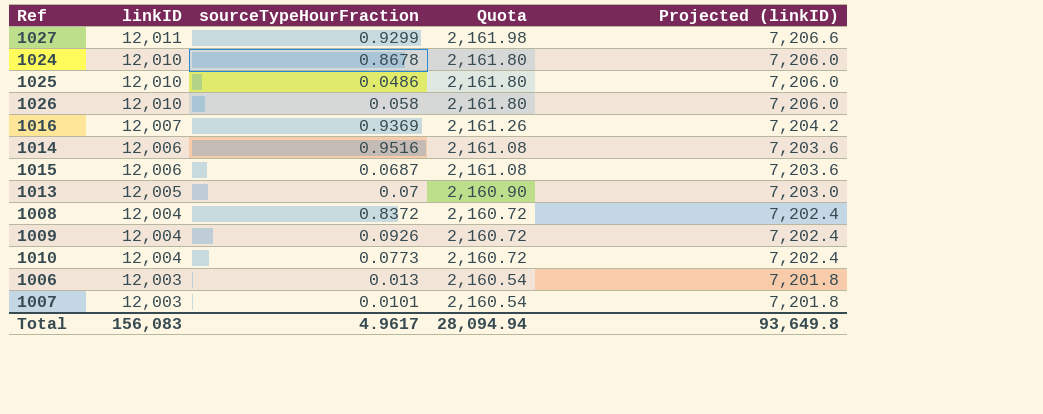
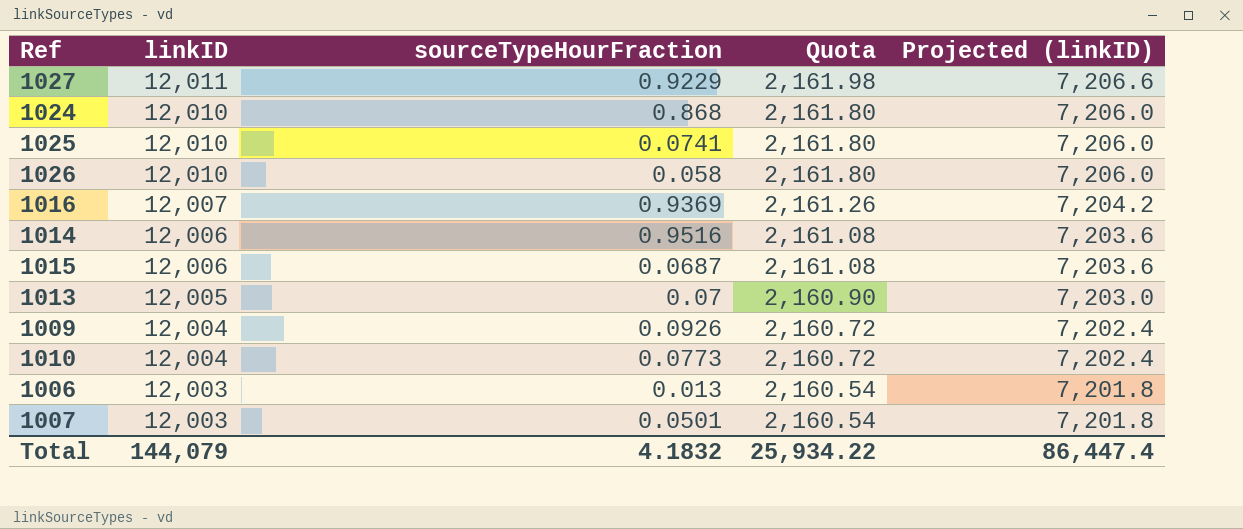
row 1008: 12,004 | 0.8372 | 2,160.72 | 7,202.4 -> none
1027 | sourceTypeHourFraction: 0.9299 -> 0.9229
1024 | sourceTypeHourFraction: 0.8678 -> 0.868
1025 | sourceTypeHourFraction: 0.0486 -> 0.0741
1007 | sourceTypeHourFraction: 0.0101 -> 0.0501
Total | linkID: 156,083 -> 144,079
Total | sourceTypeHourFraction: 4.9617 -> 4.1832
Total | Quota: 28,094.94 -> 25,934.22
Total | Projected (linkID): 93,649.8 -> 86,447.4

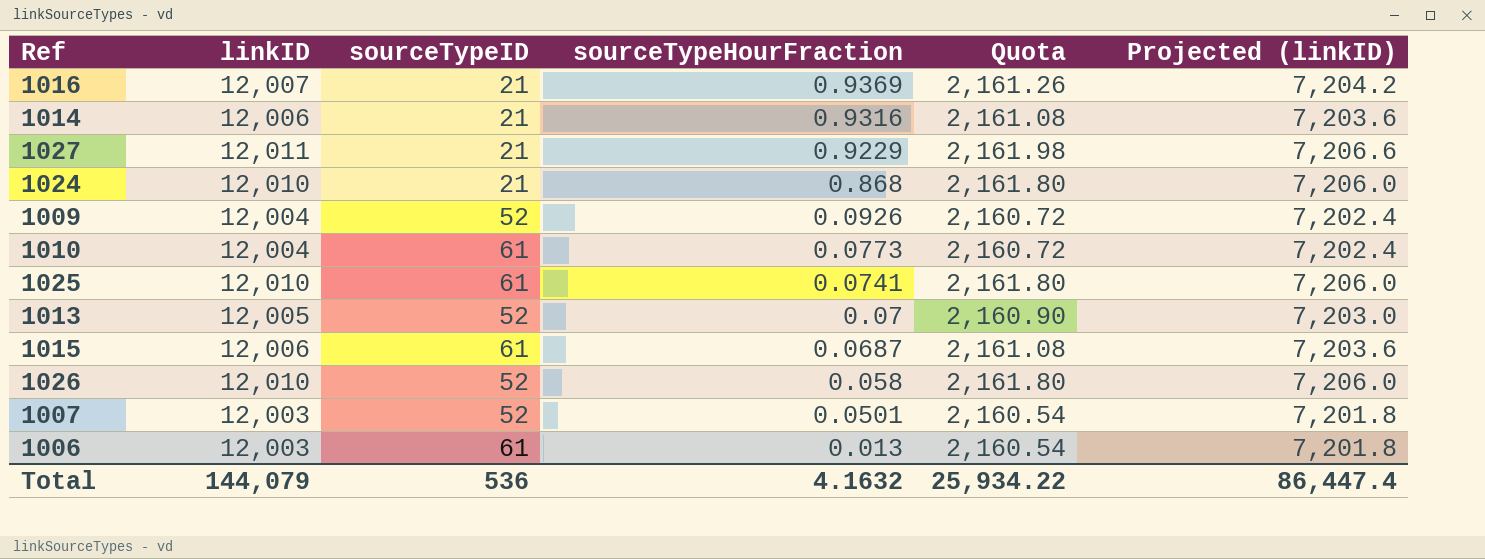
row order: linkID descending -> sourceTypeHourFraction descending
column sourceTypeID | position: none -> 3
1014 | sourceTypeHourFraction: 0.9516 -> 0.9316
Total | sourceTypeHourFraction: 4.1832 -> 4.1632

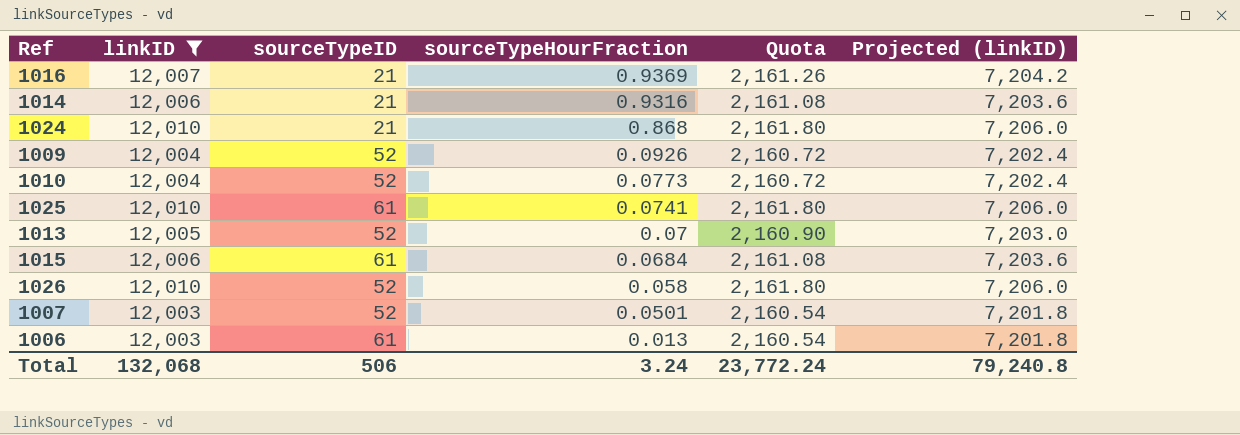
filter: none -> linkID != 12,011
1010 | sourceTypeID: 61 -> 52
1015 | sourceTypeHourFraction: 0.0687 -> 0.0684
Total | linkID: 144,079 -> 132,068
Total | sourceTypeID: 536 -> 506
Total | sourceTypeHourFraction: 4.1632 -> 3.24
Total | Quota: 25,934.22 -> 23,772.24
Total | Projected (linkID): 86,447.4 -> 79,240.8

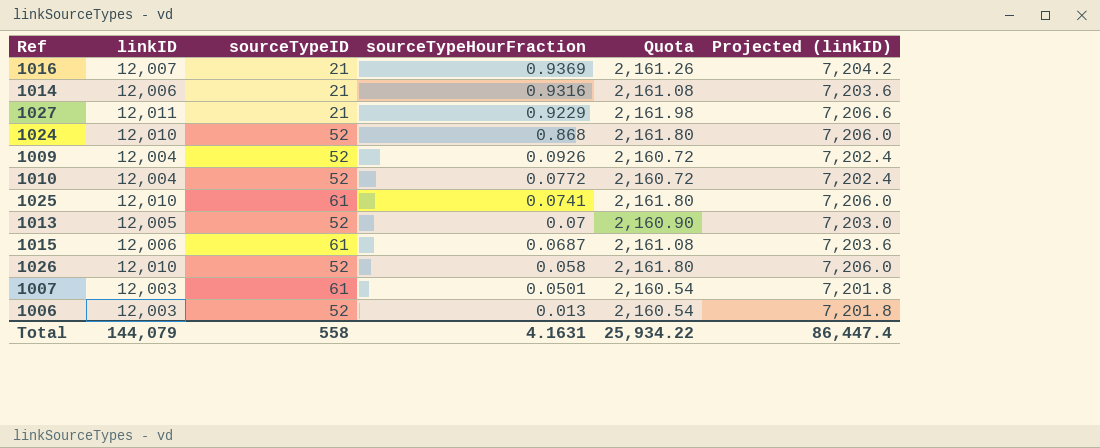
filter: linkID != 12,011 -> none
1024 | sourceTypeID: 21 -> 52
1010 | sourceTypeHourFraction: 0.0773 -> 0.0772
1015 | sourceTypeHourFraction: 0.0684 -> 0.0687
1007 | sourceTypeID: 52 -> 61
1006 | sourceTypeID: 61 -> 52
Total | linkID: 132,068 -> 144,079
Total | sourceTypeID: 506 -> 558
Total | sourceTypeHourFraction: 3.24 -> 4.1631
Total | Quota: 23,772.24 -> 25,934.22
Total | Projected (linkID): 79,240.8 -> 86,447.4

